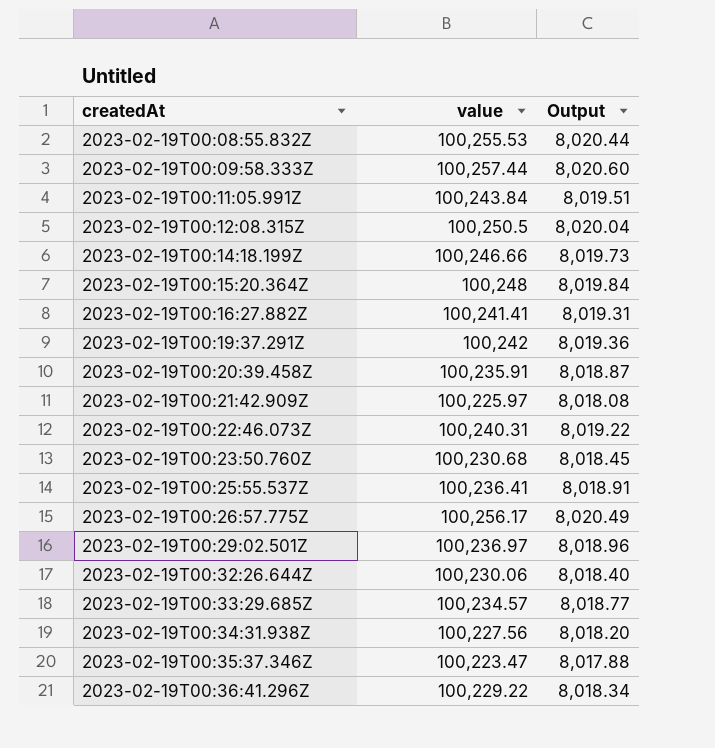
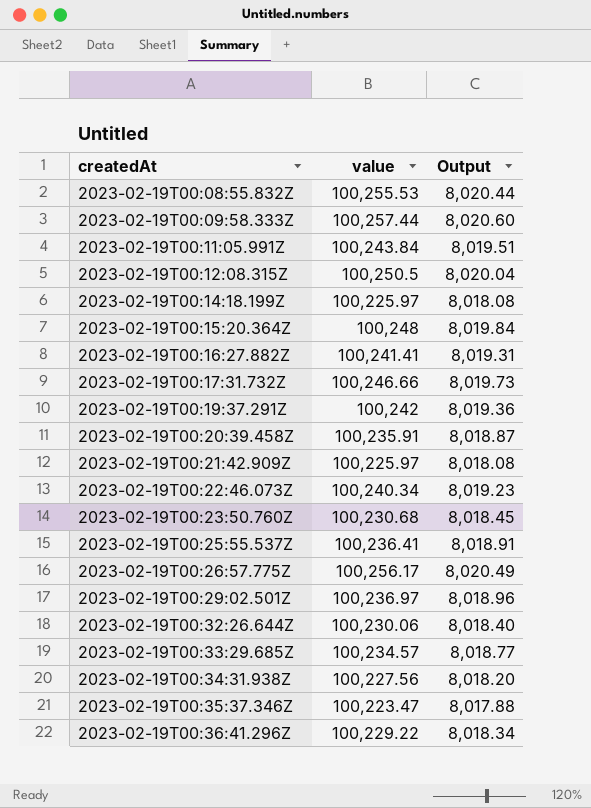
2023-02-19T00:14:18.199Z | value: 100,246.66 -> 100,225.97
2023-02-19T00:14:18.199Z | Output: 8,019.73 -> 8,018.08
row 2023-02-19T00:17:31.732Z: none -> 100,246.66 | 8,019.73
2023-02-19T00:22:46.073Z | value: 100,240.31 -> 100,240.34
2023-02-19T00:22:46.073Z | Output: 8,019.22 -> 8,019.23

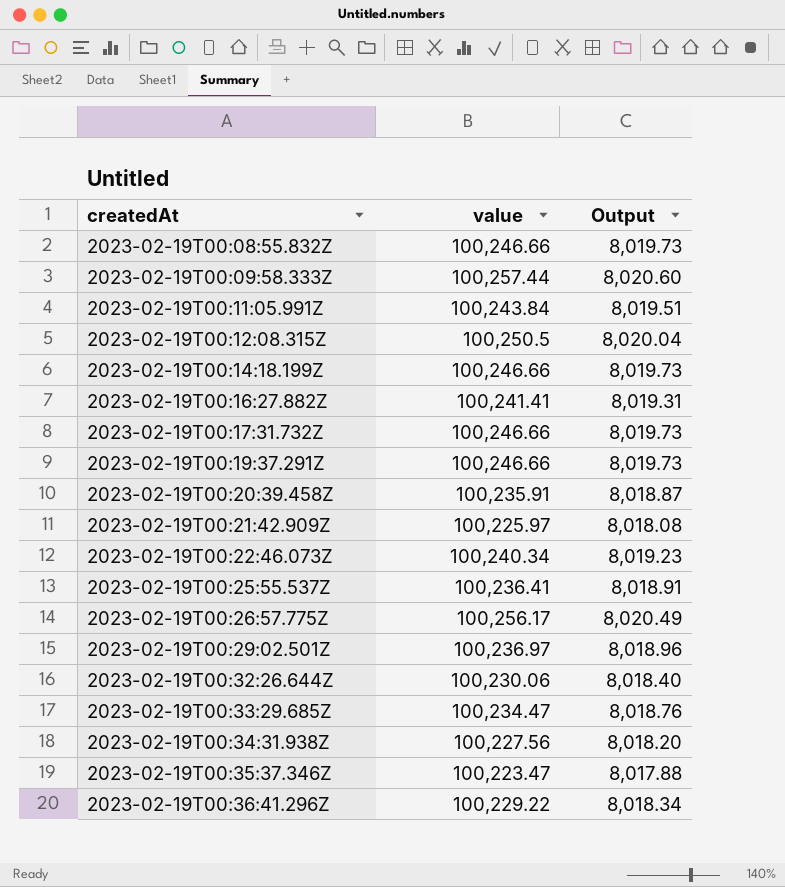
row 2023-02-19T00:15:20.364Z: 100,248 | 8,019.84 -> none
row 2023-02-19T00:23:50.760Z: 100,230.68 | 8,018.45 -> none
2023-02-19T00:08:55.832Z | value: 100,255.53 -> 100,246.66
2023-02-19T00:08:55.832Z | Output: 8,020.44 -> 8,019.73
2023-02-19T00:14:18.199Z | value: 100,225.97 -> 100,246.66
2023-02-19T00:14:18.199Z | Output: 8,018.08 -> 8,019.73
2023-02-19T00:19:37.291Z | value: 100,242 -> 100,246.66
2023-02-19T00:19:37.291Z | Output: 8,019.36 -> 8,019.73
2023-02-19T00:33:29.685Z | value: 100,234.57 -> 100,234.47
2023-02-19T00:33:29.685Z | Output: 8,018.77 -> 8,018.76

